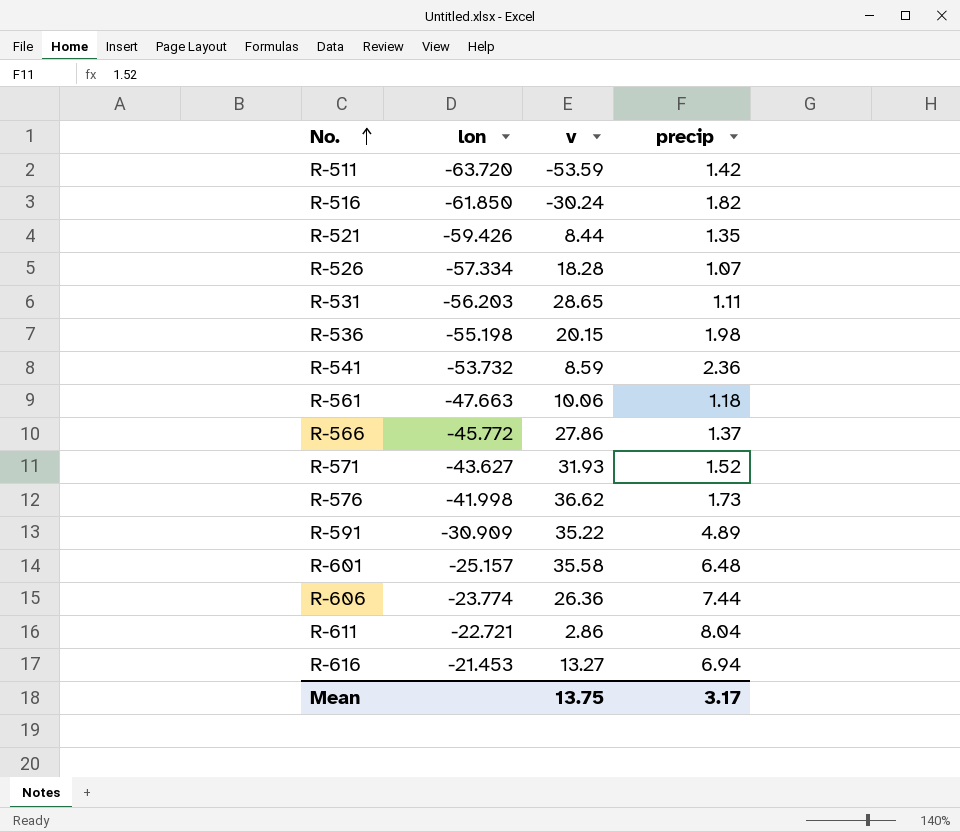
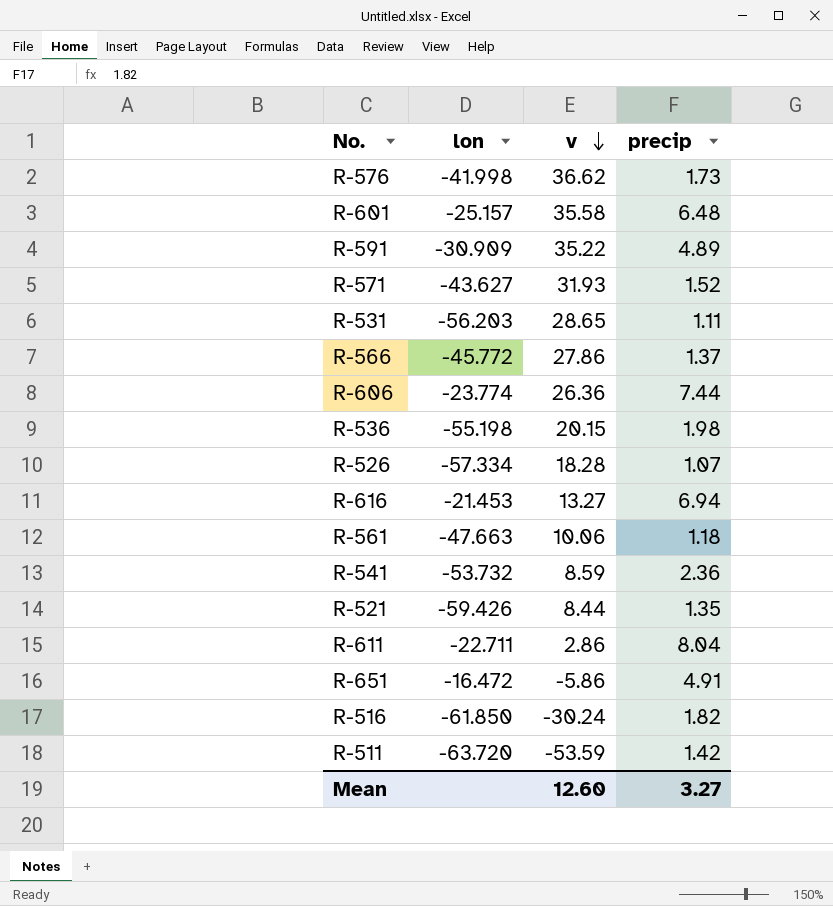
row order: No. ascending -> v descending
R-611 | lon: -22.721 -> -22.711
row R-651: none -> -16.472 | -5.86 | 4.91
Mean | v: 13.75 -> 12.60
Mean | precip: 3.17 -> 3.27

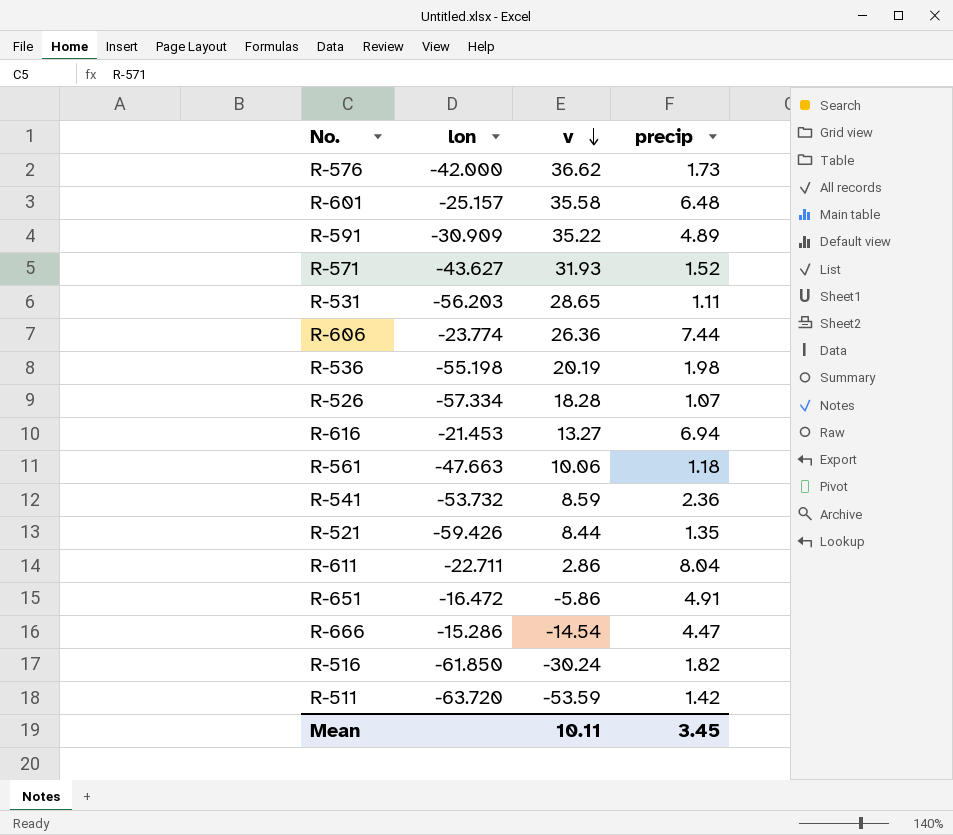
row R-566: -45.772 | 27.86 | 1.37 -> none
R-576 | lon: -41.998 -> -42.000
R-536 | v: 20.15 -> 20.19
row R-666: none -> -15.286 | -14.54 | 4.47
Mean | v: 12.60 -> 10.11
Mean | precip: 3.27 -> 3.45

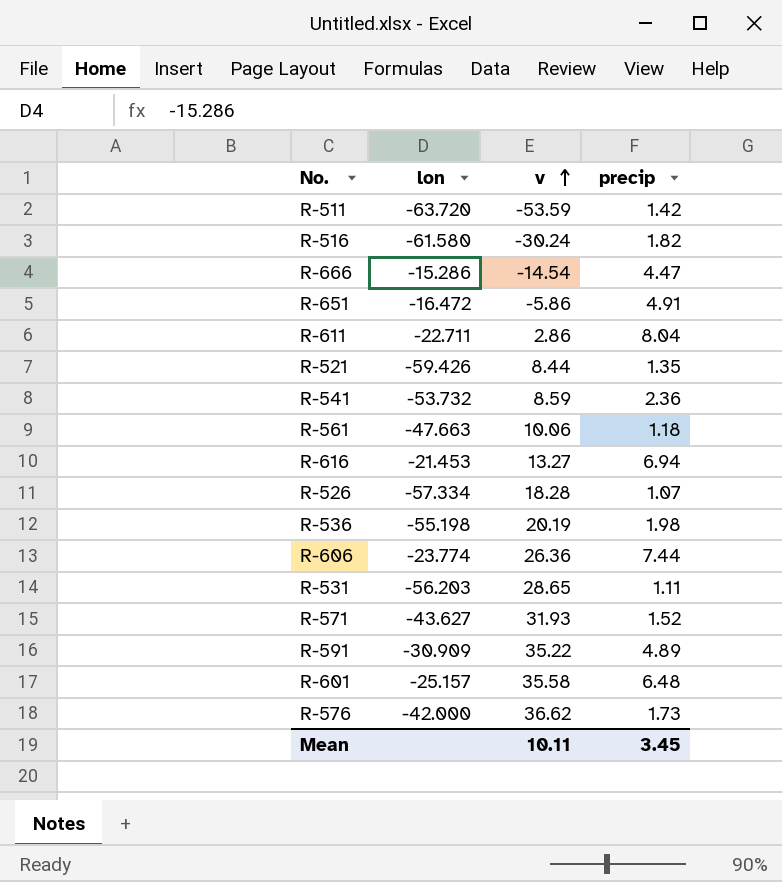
row order: v descending -> v ascending
R-516 | lon: -61.850 -> -61.580

